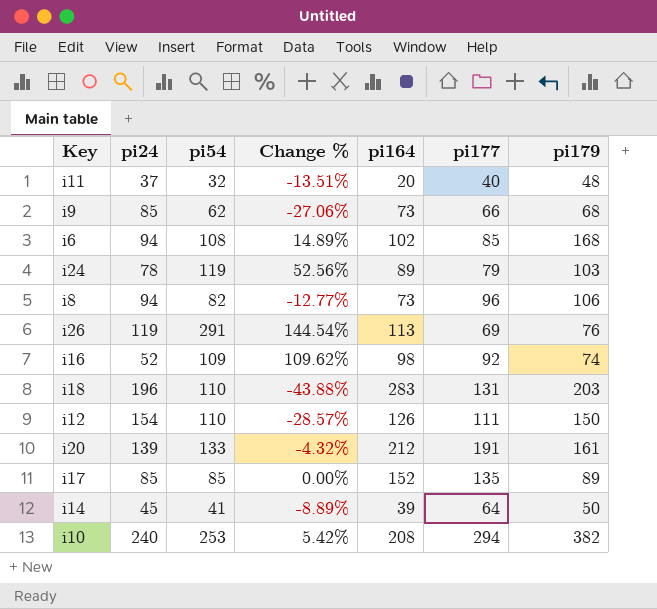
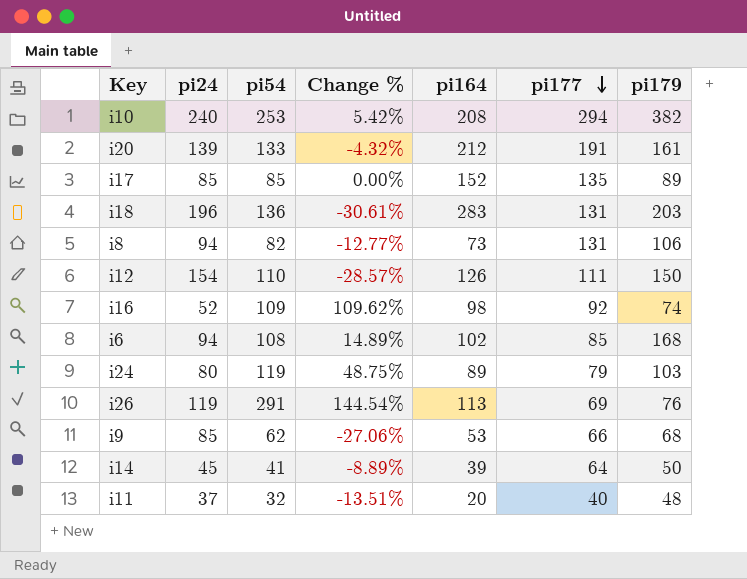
row order: none -> pi177 descending
i18 | pi54: 110 -> 136
i18 | Change %: -43.88% -> -30.61%
i8 | pi177: 96 -> 131
i24 | pi24: 78 -> 80
i24 | Change %: 52.56% -> 48.75%
i9 | pi164: 73 -> 53

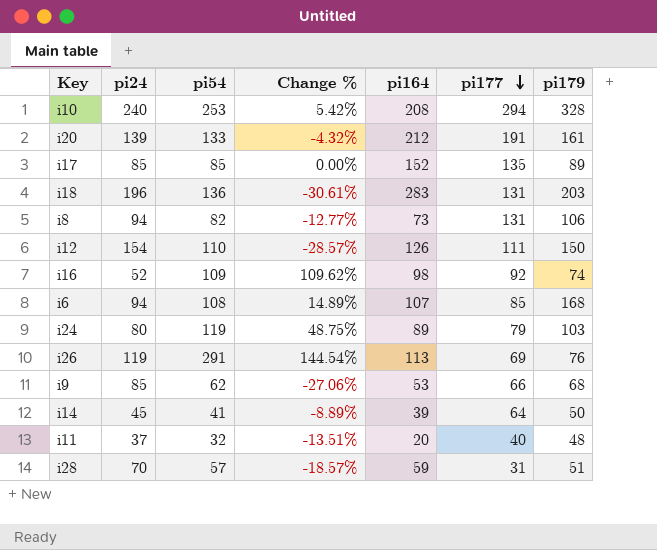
i10 | pi179: 382 -> 328
i6 | pi164: 102 -> 107
row i28: none -> 70 | 57 | -18.57% | 59 | 31 | 51

